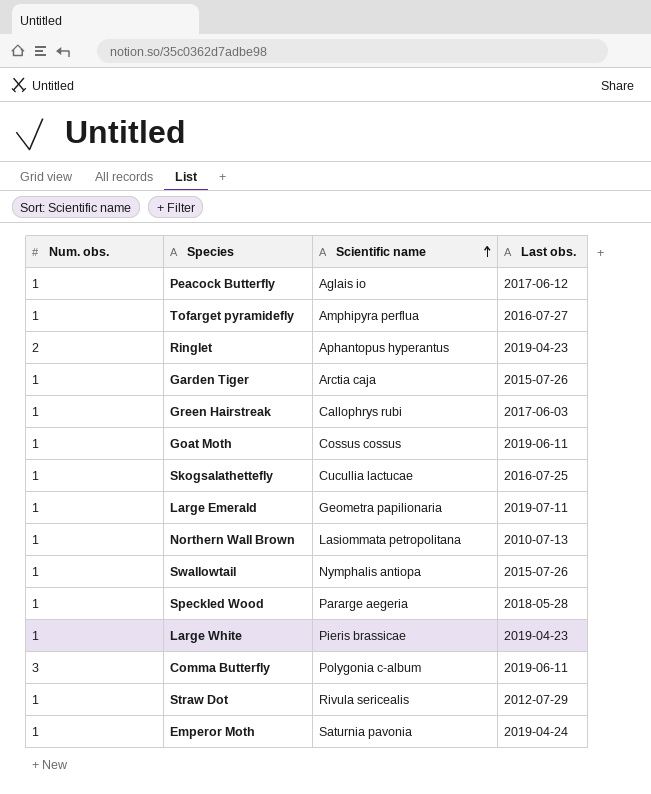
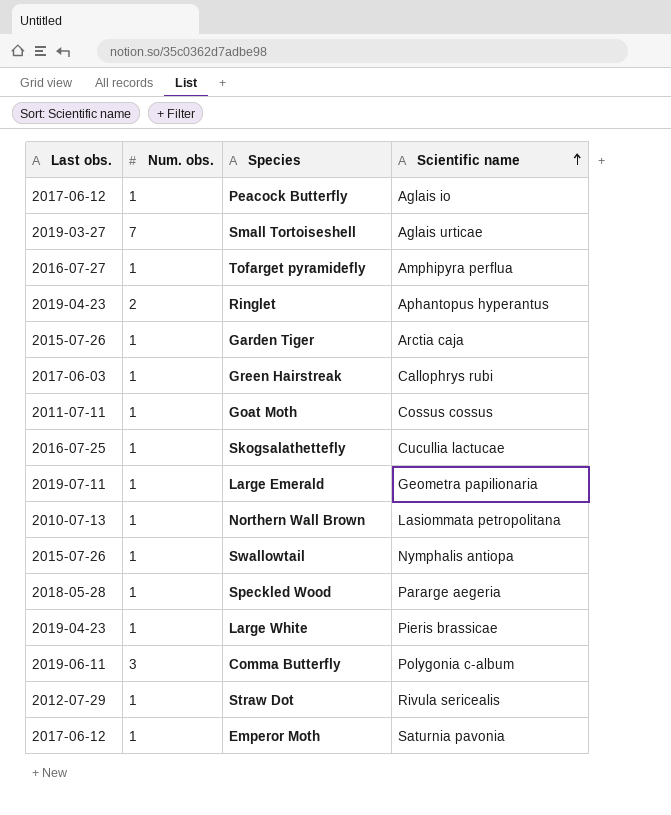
column Last obs. | position: 4 -> 1
row Small Tortoiseshell: none -> 2019-03-27 | 7 | Aglais urticae
Goat Moth | Last obs.: 2019-06-11 -> 2011-07-11
Emperor Moth | Last obs.: 2019-04-24 -> 2017-06-12

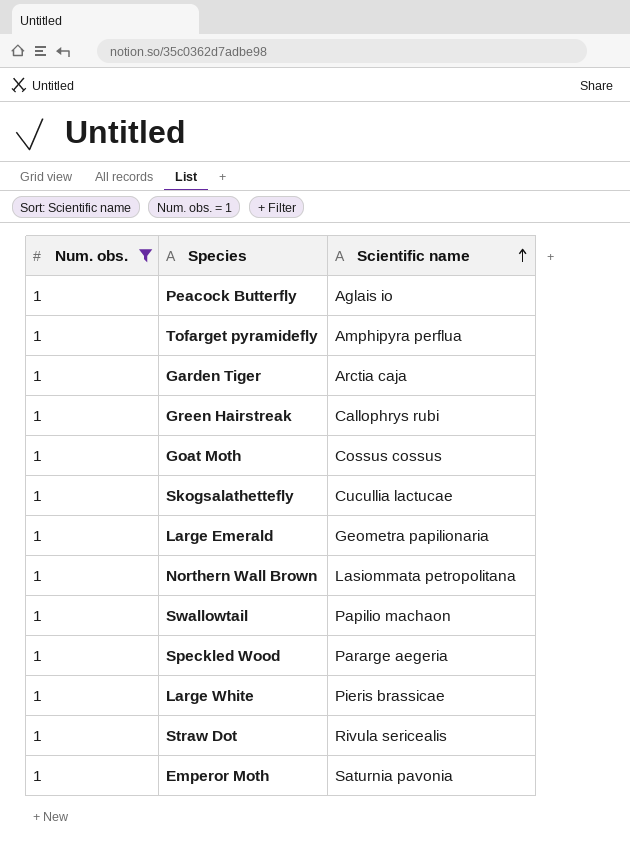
filter: none -> Num. obs. = 1
column Last obs. | position: 1 -> none
Swallowtail | Scientific name: Nymphalis antiopa -> Papilio machaon

